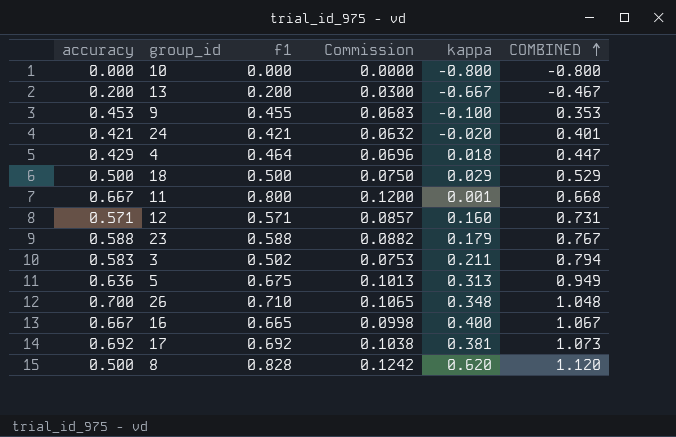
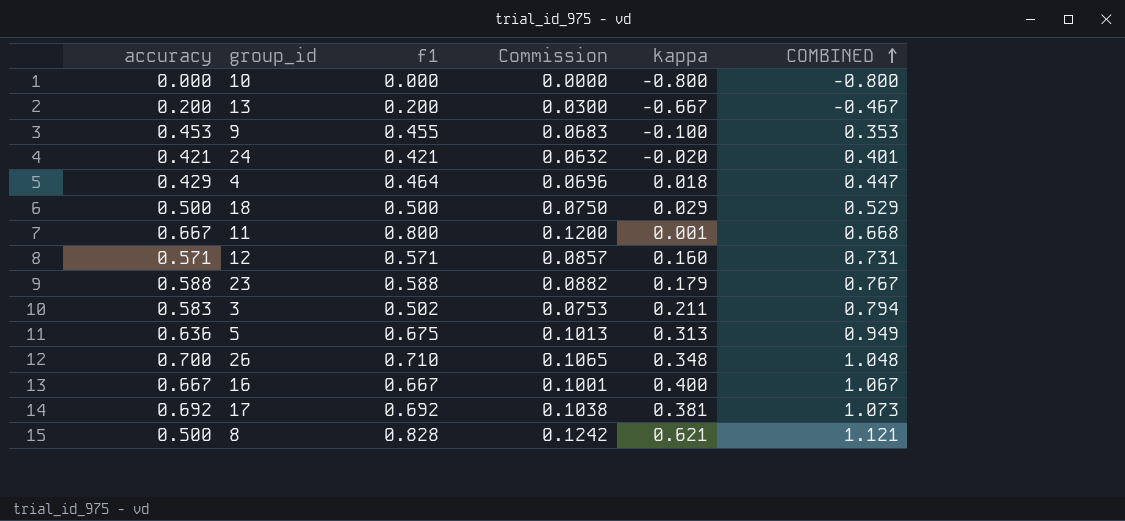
16 | f1: 0.665 -> 0.667
16 | Commission: 0.0998 -> 0.1001
8 | kappa: 0.620 -> 0.621
8 | COMBINED: 1.120 -> 1.121

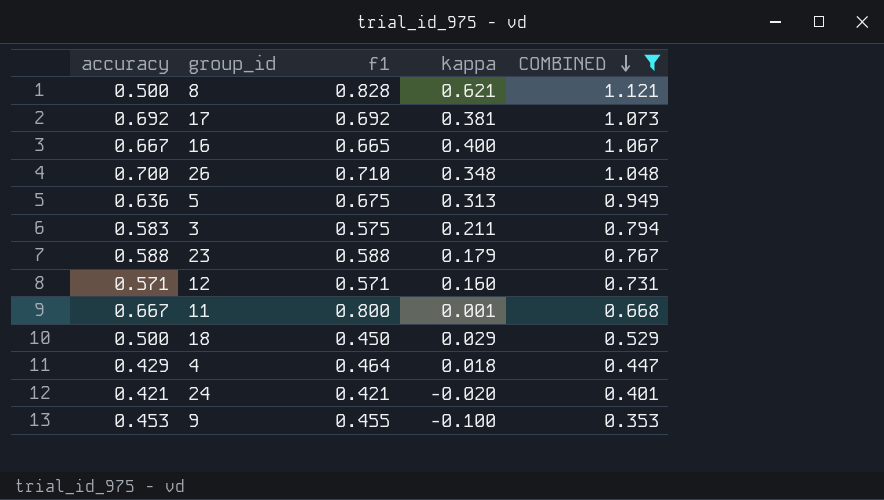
filter: none -> COMBINED >= 0.353
row order: COMBINED ascending -> COMBINED descending
column Commission | formula: [f1] * 0.15 -> none
16 | f1: 0.667 -> 0.665
3 | f1: 0.502 -> 0.575
18 | f1: 0.500 -> 0.450

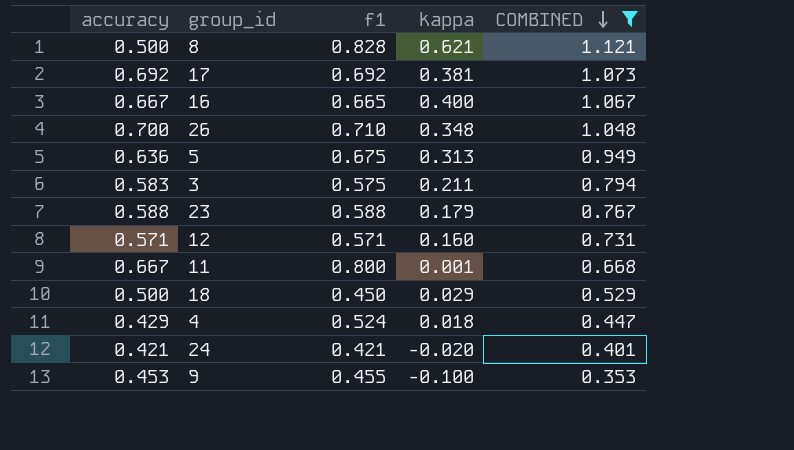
4 | f1: 0.464 -> 0.524

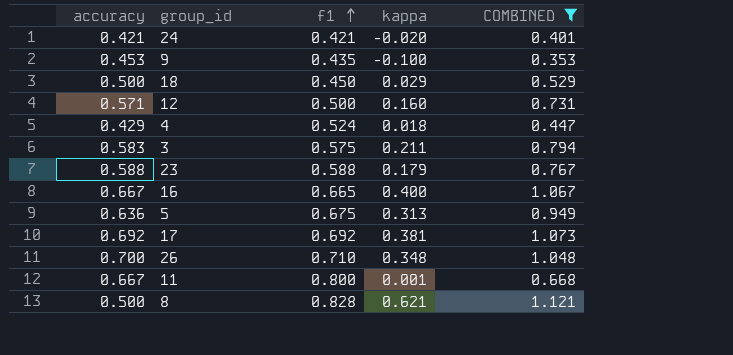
row order: COMBINED descending -> f1 ascending
9 | f1: 0.455 -> 0.435
12 | f1: 0.571 -> 0.500

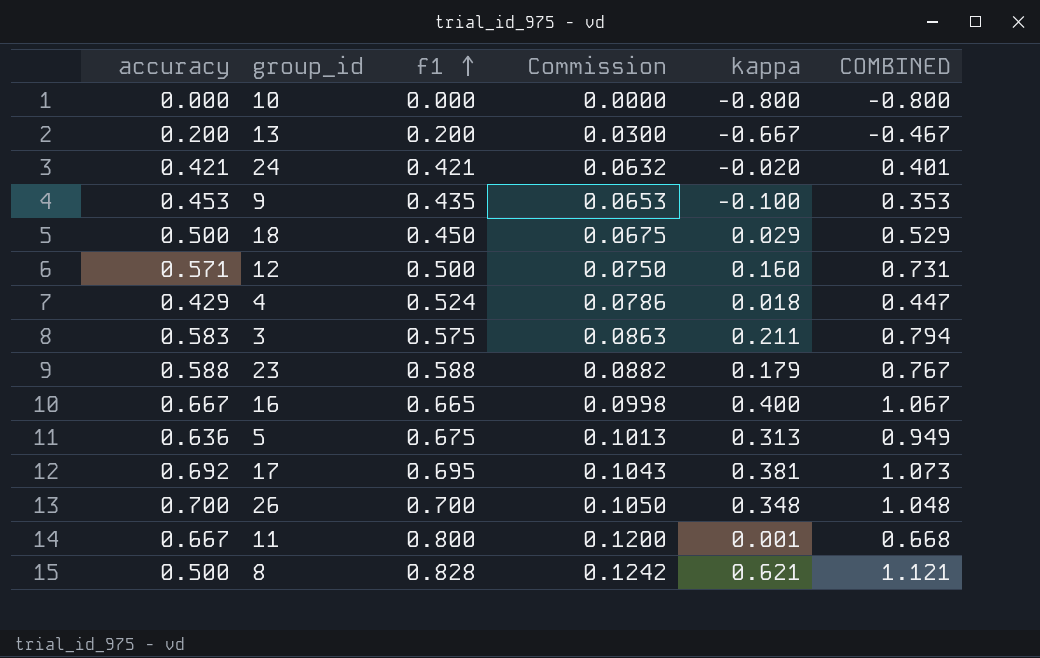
filter: COMBINED >= 0.353 -> none
column Commission | formula: none -> [f1] * 0.15
17 | f1: 0.692 -> 0.695
26 | f1: 0.710 -> 0.700

